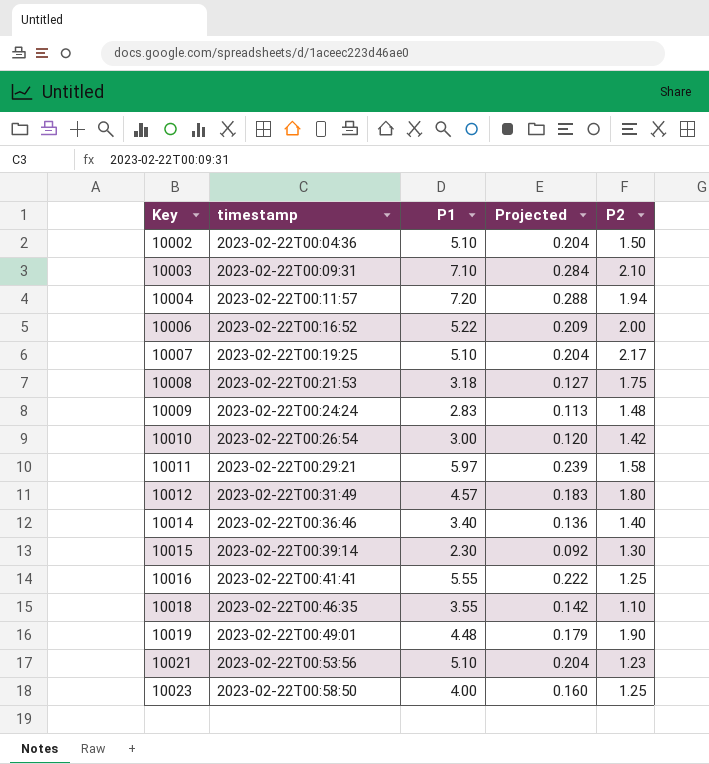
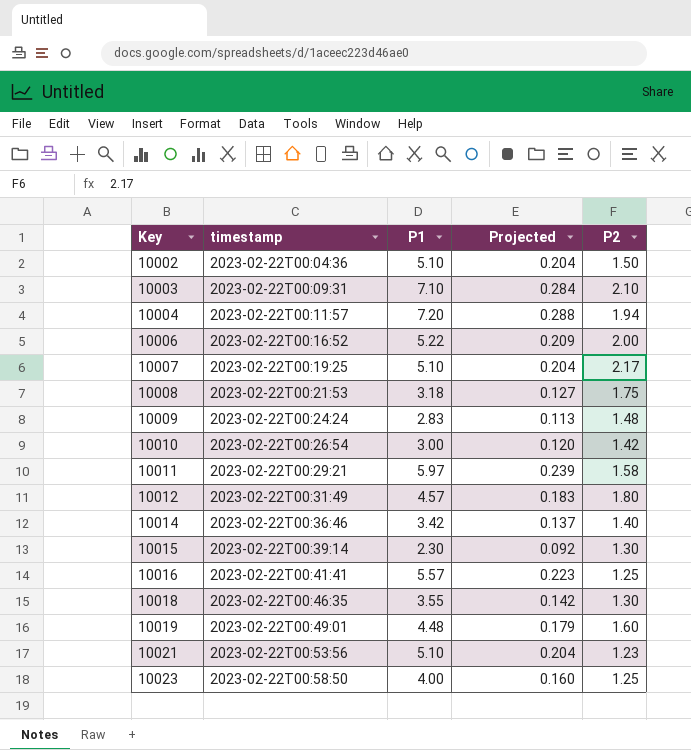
10014 | P1: 3.40 -> 3.42
10014 | Projected: 0.136 -> 0.137
10016 | P1: 5.55 -> 5.57
10016 | Projected: 0.222 -> 0.223
10018 | P2: 1.10 -> 1.30
10019 | P2: 1.90 -> 1.60

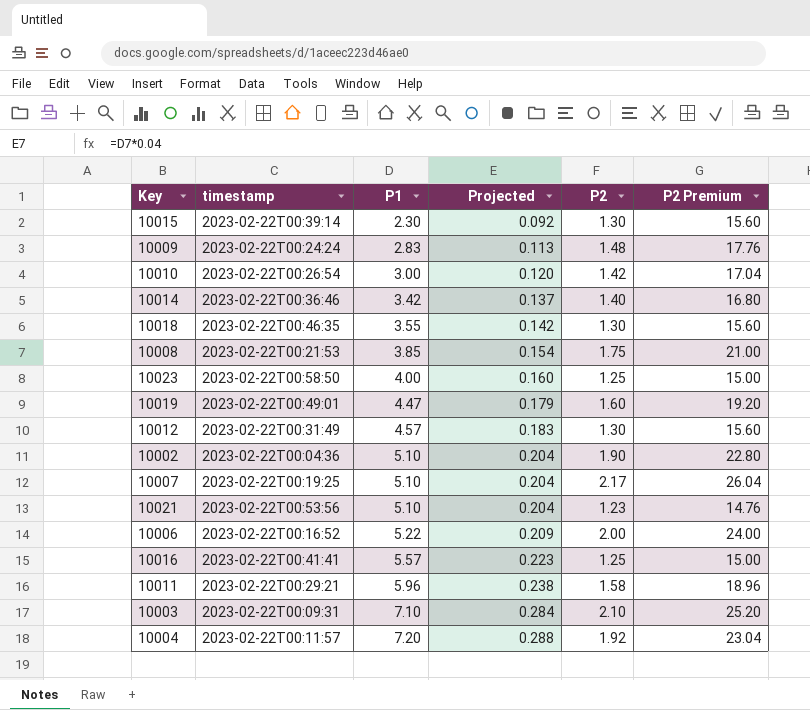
row order: Key ascending -> P1 ascending
column P2 Premium | formula: none -> [P2] * 12
10008 | P1: 3.18 -> 3.85
10008 | Projected: 0.127 -> 0.154
10019 | P1: 4.48 -> 4.47
10012 | P2: 1.80 -> 1.30
10002 | P2: 1.50 -> 1.90
10011 | P1: 5.97 -> 5.96
10011 | Projected: 0.239 -> 0.238
10004 | P2: 1.94 -> 1.92

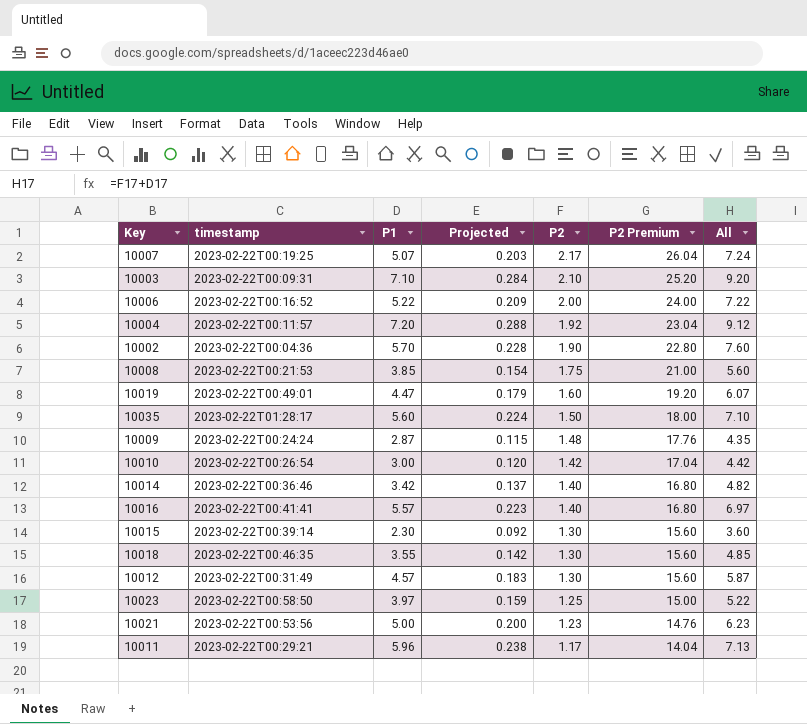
row order: P1 ascending -> P2 descending
column All | formula: none -> [P1] + [P2]
10007 | P1: 5.10 -> 5.07
10007 | Projected: 0.204 -> 0.203
10002 | P1: 5.10 -> 5.70
10002 | Projected: 0.204 -> 0.228
row 10035: none -> 2023-02-22T01:28:17 | 5.60 | 0.224 | 1.50 | 18.00 | 7.10
10009 | P1: 2.83 -> 2.87
10009 | Projected: 0.113 -> 0.115
10016 | P2: 1.25 -> 1.40
10016 | P2 Premium: 15.00 -> 16.80
10023 | P1: 4.00 -> 3.97
10023 | Projected: 0.160 -> 0.159
10021 | P1: 5.10 -> 5.00
10021 | Projected: 0.204 -> 0.200
10011 | P2: 1.58 -> 1.17
10011 | P2 Premium: 18.96 -> 14.04

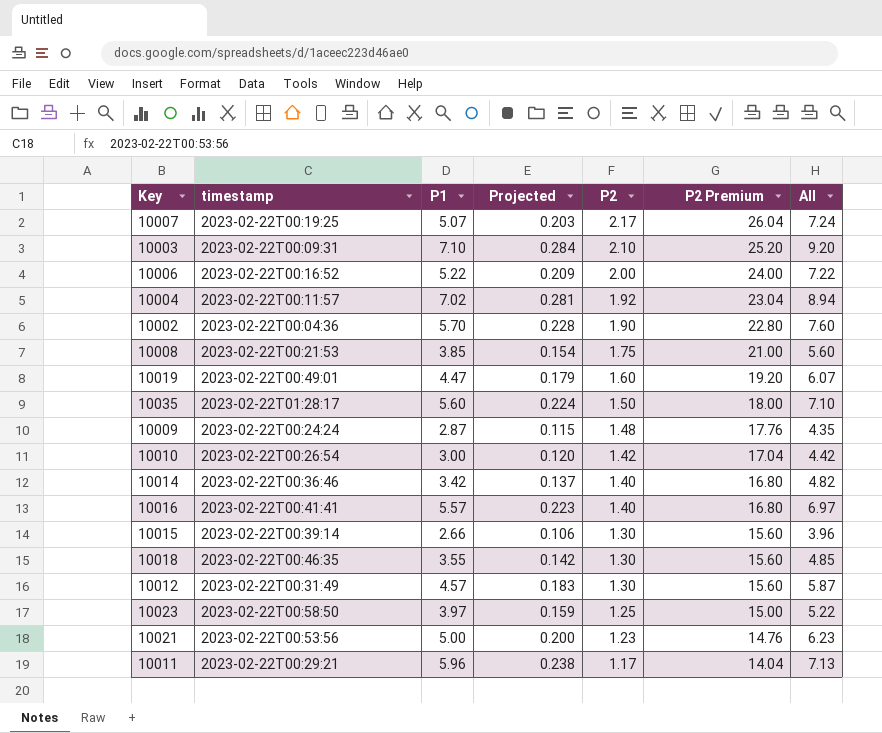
10004 | P1: 7.20 -> 7.02
10004 | Projected: 0.288 -> 0.281
10004 | All: 9.12 -> 8.94
10015 | P1: 2.30 -> 2.66
10015 | Projected: 0.092 -> 0.106
10015 | All: 3.60 -> 3.96

